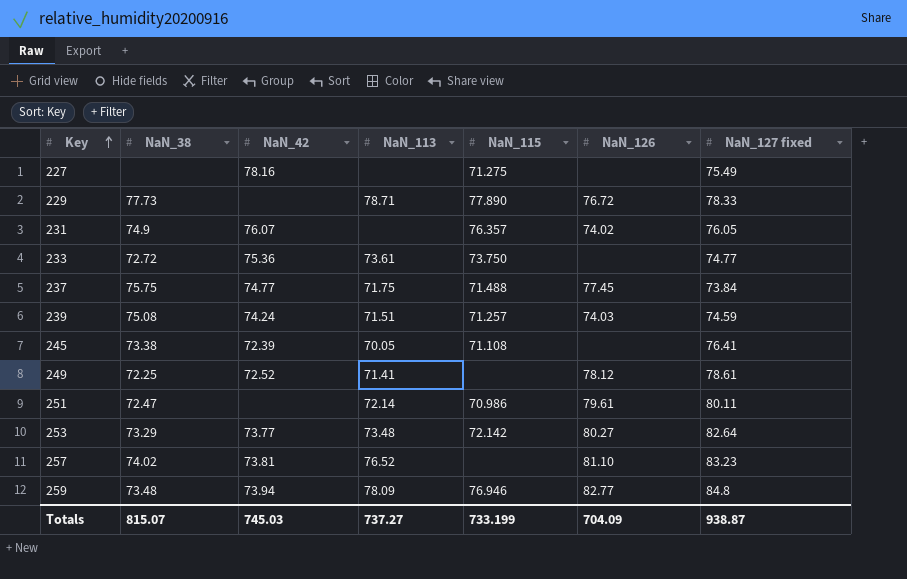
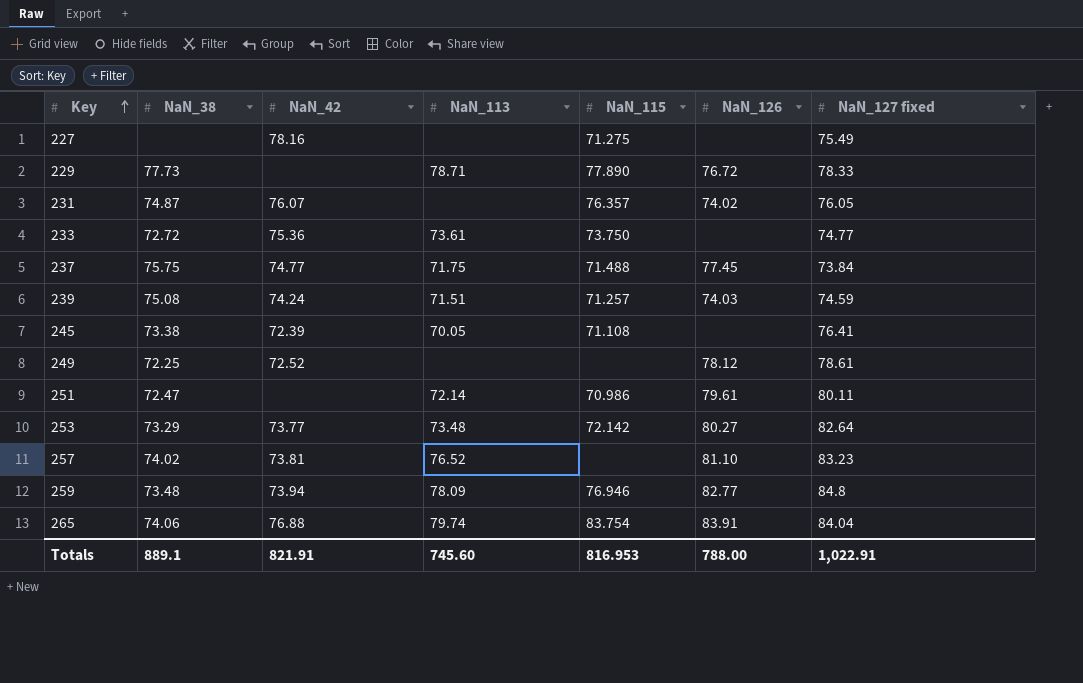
231 | NaN_38: 74.9 -> 74.87
249 | NaN_113: 71.41 -> none
row 265: none -> 74.06 | 76.88 | 79.74 | 83.754 | 83.91 | 84.04
Totals | NaN_38: 815.07 -> 889.1
Totals | NaN_42: 745.03 -> 821.91
Totals | NaN_113: 737.27 -> 745.60
Totals | NaN_115: 733.199 -> 816.953
Totals | NaN_126: 704.09 -> 788.00
Totals | NaN_127 fixed: 938.87 -> 1,022.91

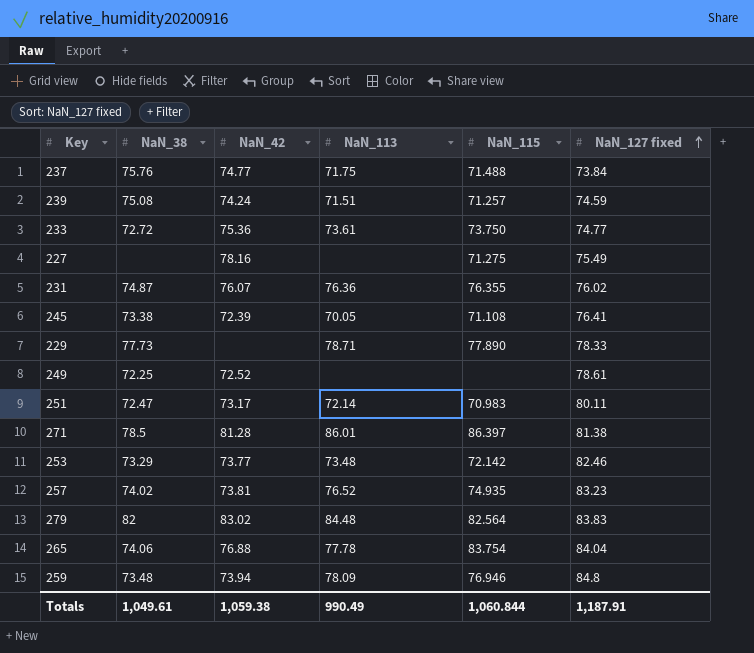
row order: Key ascending -> NaN_127 fixed ascending
column NaN_126 | position: 6 -> none
237 | NaN_38: 75.75 -> 75.76
231 | NaN_113: none -> 76.36
231 | NaN_115: 76.357 -> 76.355
231 | NaN_127 fixed: 76.05 -> 76.02
251 | NaN_42: none -> 73.17
251 | NaN_115: 70.986 -> 70.983
row 271: none -> 78.5 | 81.28 | 86.01 | 86.397 | 81.38
253 | NaN_127 fixed: 82.64 -> 82.46
257 | NaN_115: none -> 74.935
row 279: none -> 82 | 83.02 | 84.48 | 82.564 | 83.83
265 | NaN_113: 79.74 -> 77.78
Totals | NaN_38: 889.1 -> 1,049.61
Totals | NaN_42: 821.91 -> 1,059.38
Totals | NaN_113: 745.60 -> 990.49
Totals | NaN_115: 816.953 -> 1,060.844
Totals | NaN_127 fixed: 1,022.91 -> 1,187.91

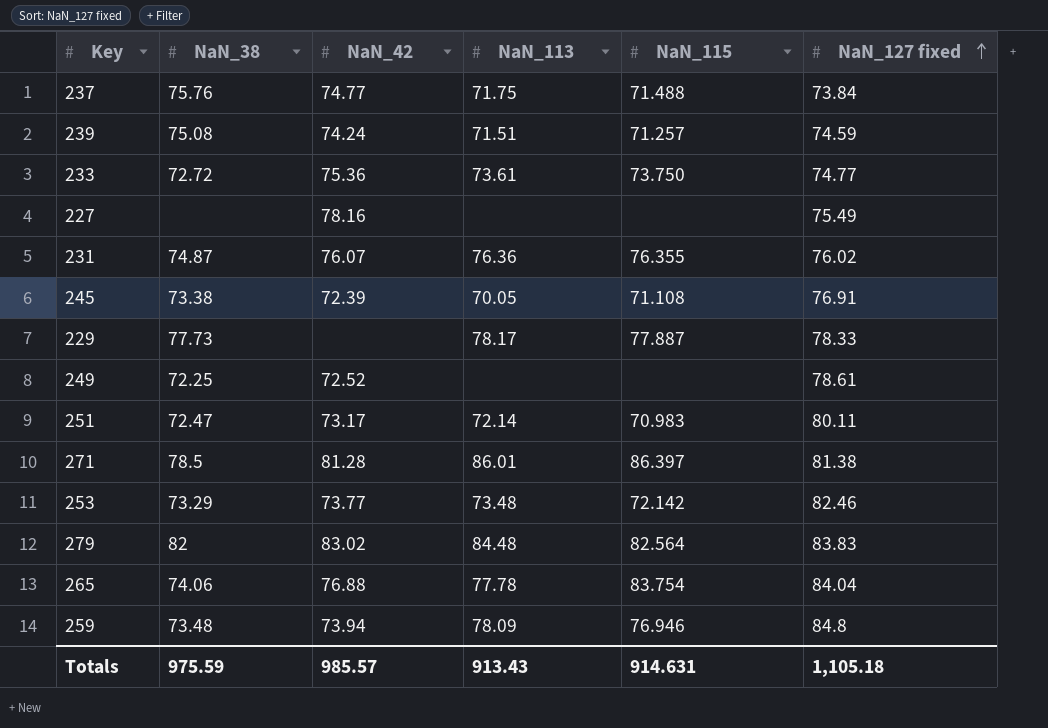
row 257: 74.02 | 73.81 | 76.52 | 74.935 | 83.23 -> none
227 | NaN_115: 71.275 -> none
245 | NaN_127 fixed: 76.41 -> 76.91
229 | NaN_113: 78.71 -> 78.17
229 | NaN_115: 77.890 -> 77.887
Totals | NaN_38: 1,049.61 -> 975.59
Totals | NaN_42: 1,059.38 -> 985.57
Totals | NaN_113: 990.49 -> 913.43
Totals | NaN_115: 1,060.844 -> 914.631
Totals | NaN_127 fixed: 1,187.91 -> 1,105.18

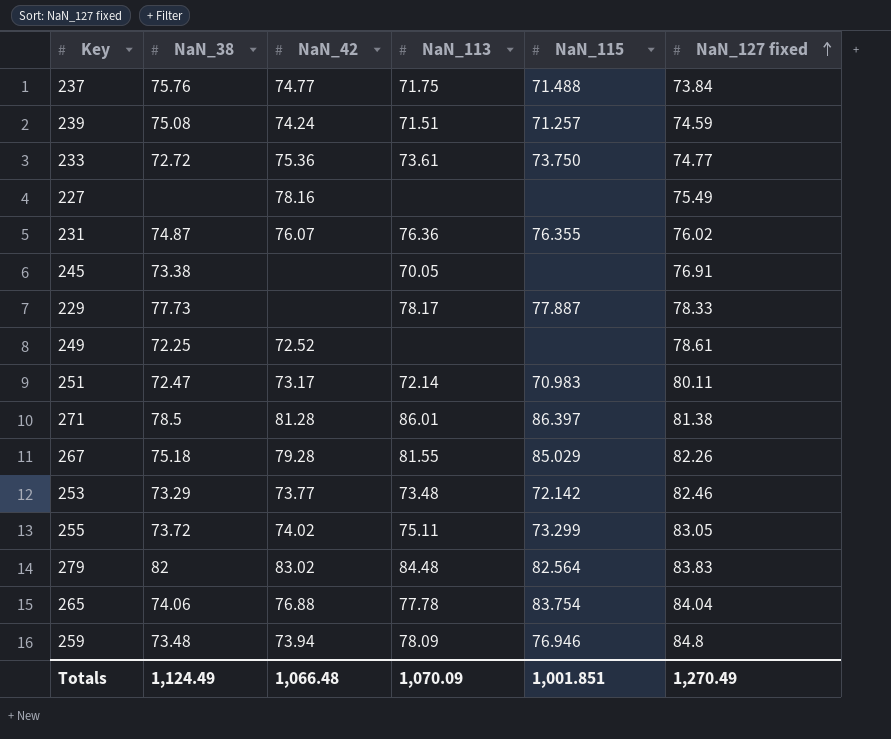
245 | NaN_42: 72.39 -> none
245 | NaN_115: 71.108 -> none
row 267: none -> 75.18 | 79.28 | 81.55 | 85.029 | 82.26
row 255: none -> 73.72 | 74.02 | 75.11 | 73.299 | 83.05
Totals | NaN_38: 975.59 -> 1,124.49
Totals | NaN_42: 985.57 -> 1,066.48
Totals | NaN_113: 913.43 -> 1,070.09
Totals | NaN_115: 914.631 -> 1,001.851
Totals | NaN_127 fixed: 1,105.18 -> 1,270.49

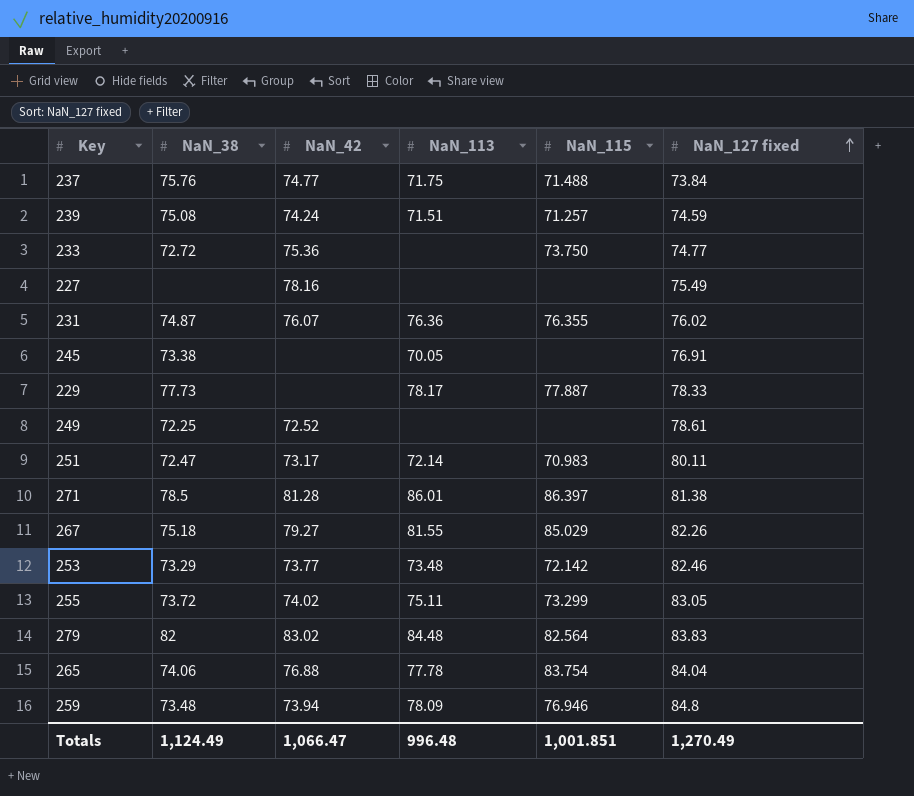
233 | NaN_113: 73.61 -> none
267 | NaN_42: 79.28 -> 79.27
Totals | NaN_42: 1,066.48 -> 1,066.47
Totals | NaN_113: 1,070.09 -> 996.48

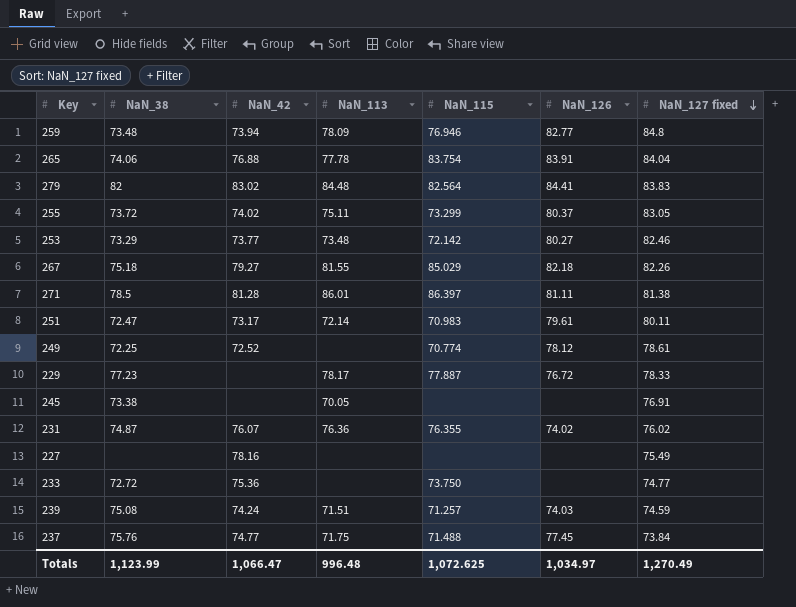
row order: NaN_127 fixed ascending -> NaN_127 fixed descending
column NaN_126 | position: none -> 6
249 | NaN_115: none -> 70.774
229 | NaN_38: 77.73 -> 77.23
Totals | NaN_38: 1,124.49 -> 1,123.99
Totals | NaN_115: 1,001.851 -> 1,072.625

